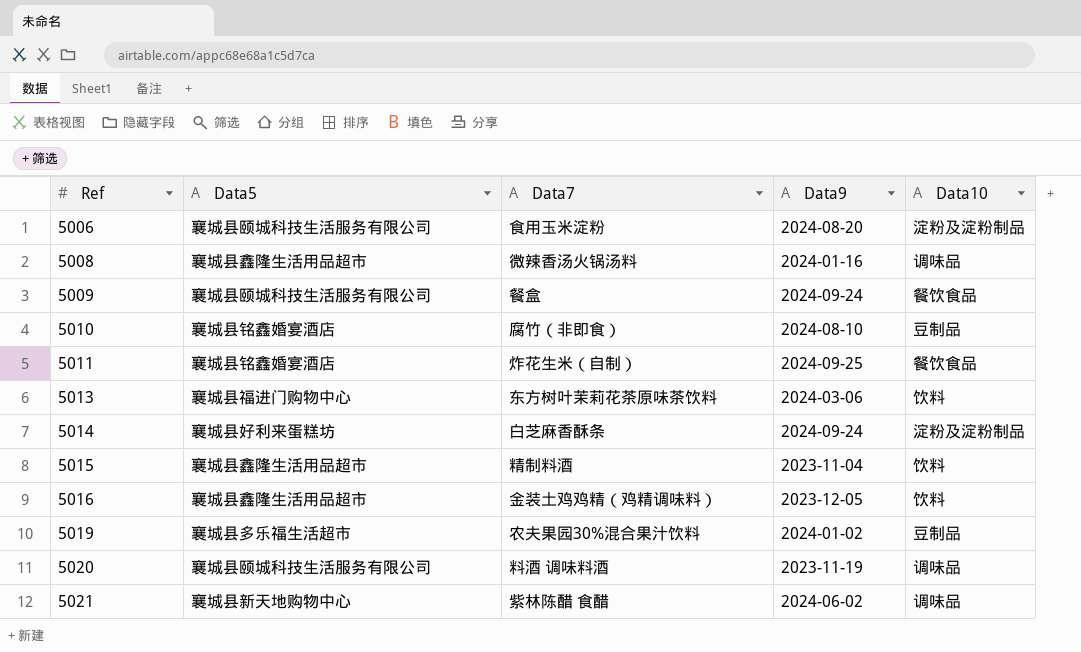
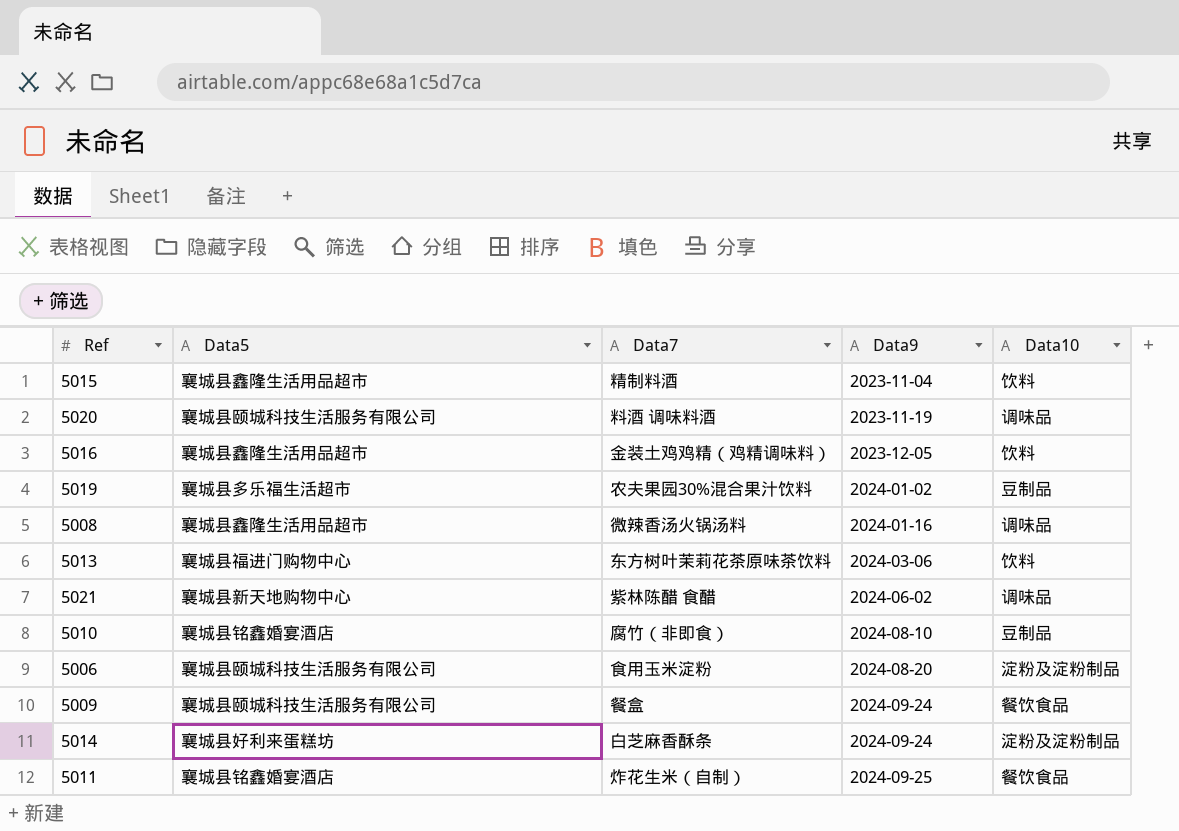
row order: Ref ascending -> Data9 ascending

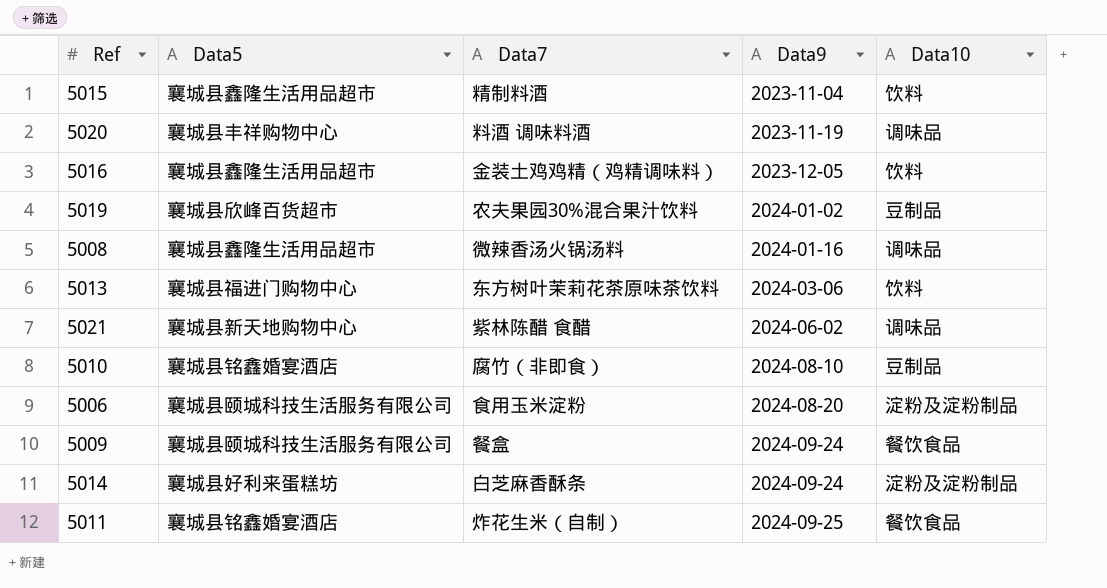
5020 | Data5: 襄城县颐城科技生活服务有限公司 -> 襄城县丰祥购物中心
5019 | Data5: 襄城县多乐福生活超市 -> 襄城县欣峰百货超市

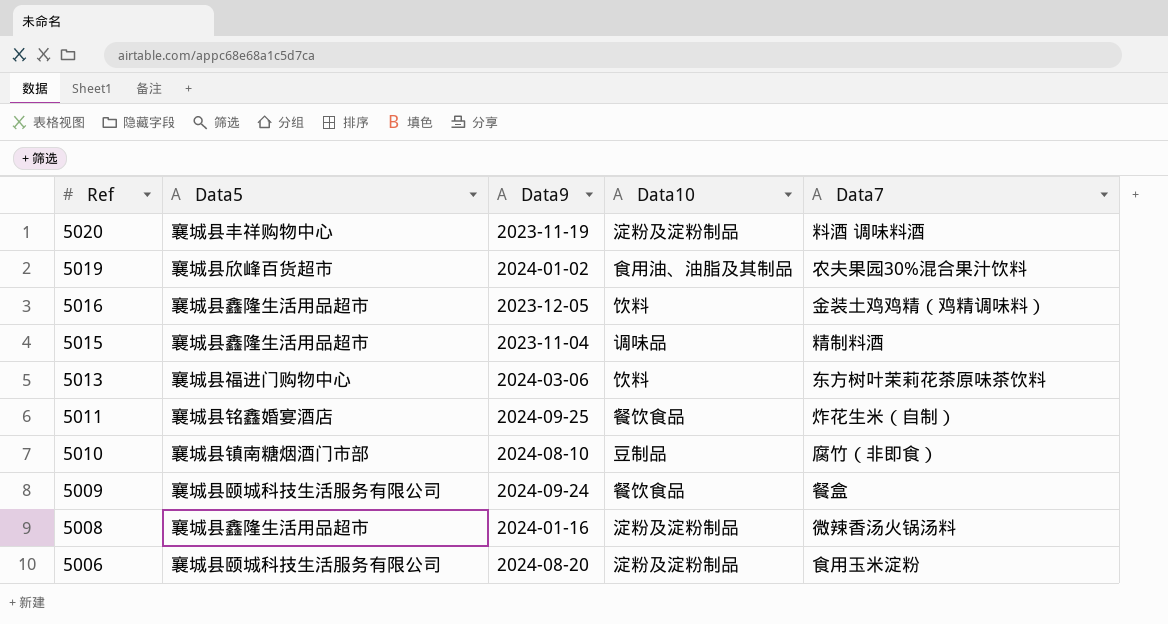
row order: Data9 ascending -> Ref descending
column Data7 | position: 3 -> 5
row 5021: 襄城县新天地购物中心 | 紫林陈醋 食醋 | 2024-06-02 | 调味品 -> none
row 5014: 襄城县好利来蛋糕坊 | 白芝麻香酥条 | 2024-09-24 | 淀粉及淀粉制品 -> none
5020 | Data10: 调味品 -> 淀粉及淀粉制品
5019 | Data10: 豆制品 -> 食用油、油脂及其制品
5015 | Data10: 饮料 -> 调味品
5010 | Data5: 襄城县铭鑫婚宴酒店 -> 襄城县镇南糖烟酒门市部
5008 | Data10: 调味品 -> 淀粉及淀粉制品

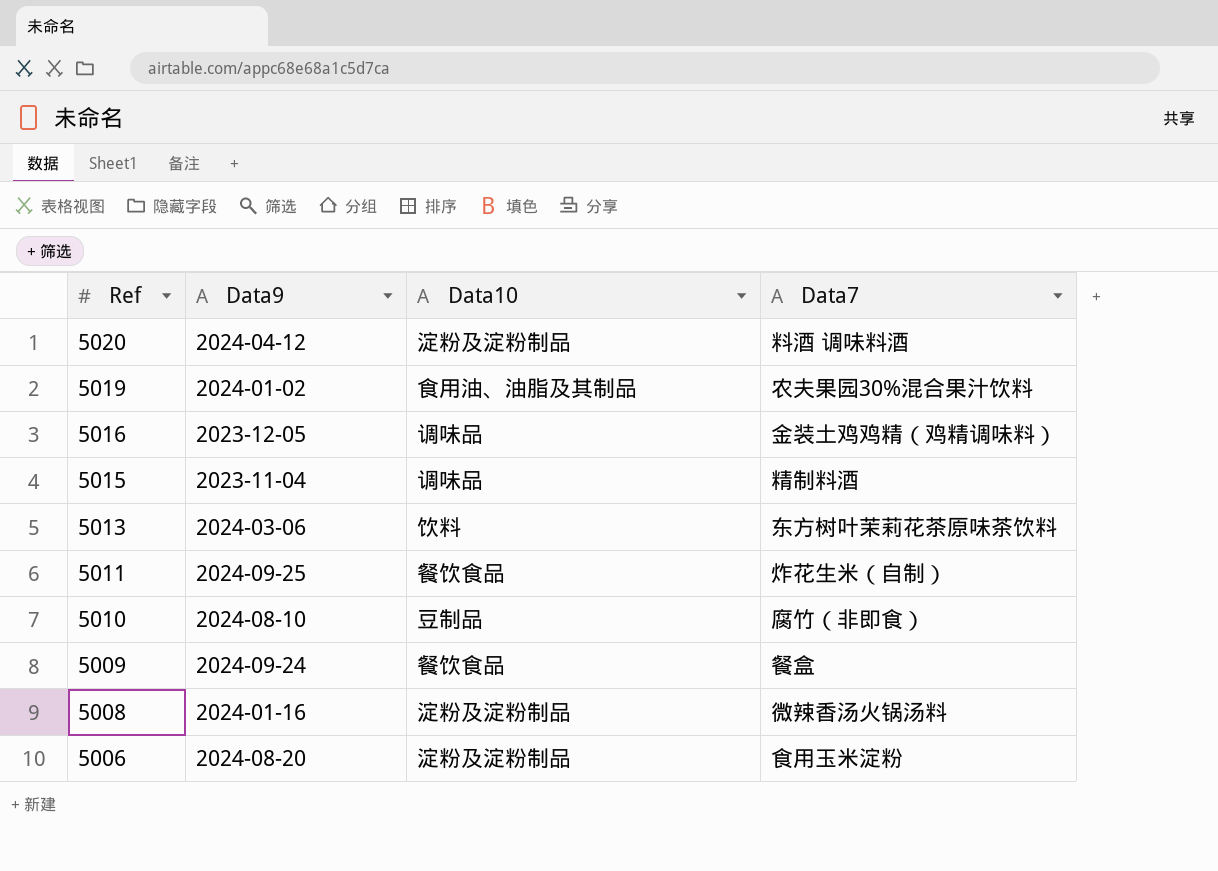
column Data5 | position: 2 -> none
5020 | Data9: 2023-11-19 -> 2024-04-12
5016 | Data10: 饮料 -> 调味品

